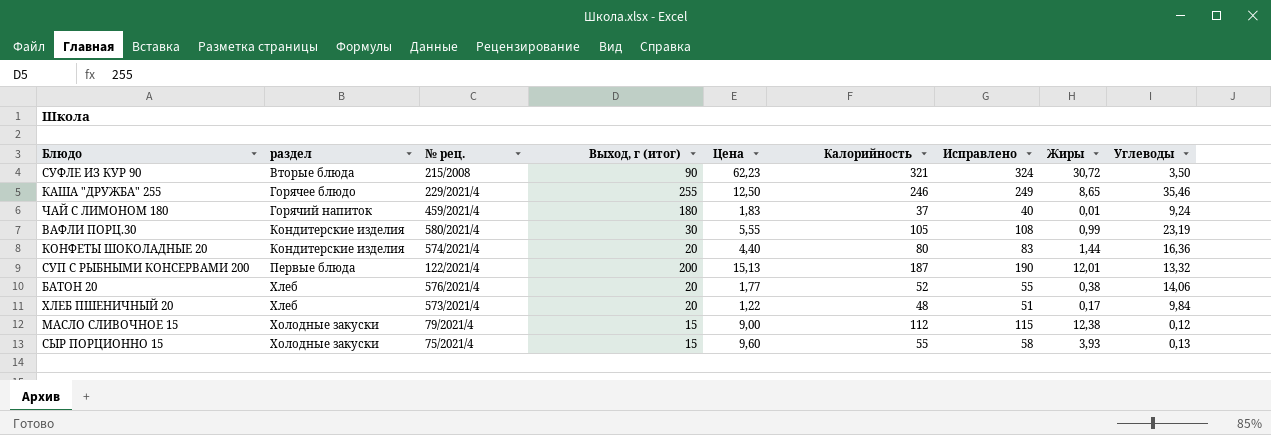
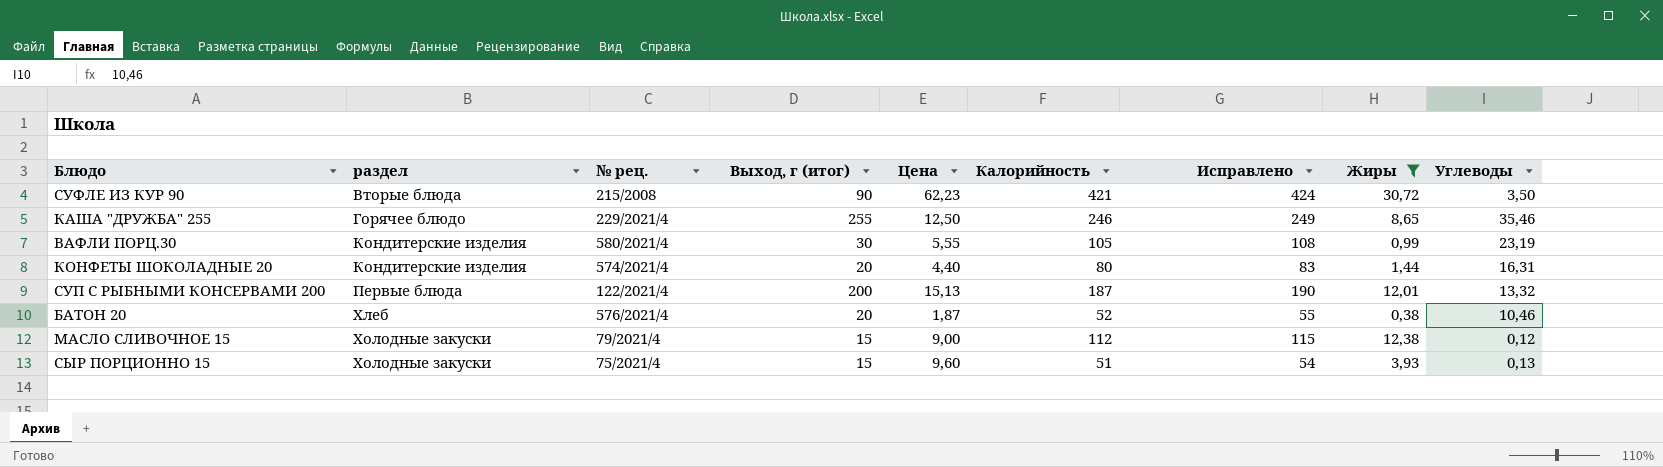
filter: none -> Жиры >= 0,38
СУФЛЕ ИЗ КУР 90 | Калорийность: 321 -> 421
СУФЛЕ ИЗ КУР 90 | Исправлено: 324 -> 424
КОНФЕТЫ ШОКОЛАДНЫЕ 20 | Углеводы: 16,36 -> 16,31
БАТОН 20 | Цена: 1,77 -> 1,87
БАТОН 20 | Углеводы: 14,06 -> 10,46
СЫР ПОРЦИОННО 15 | Калорийность: 55 -> 51
СЫР ПОРЦИОННО 15 | Исправлено: 58 -> 54

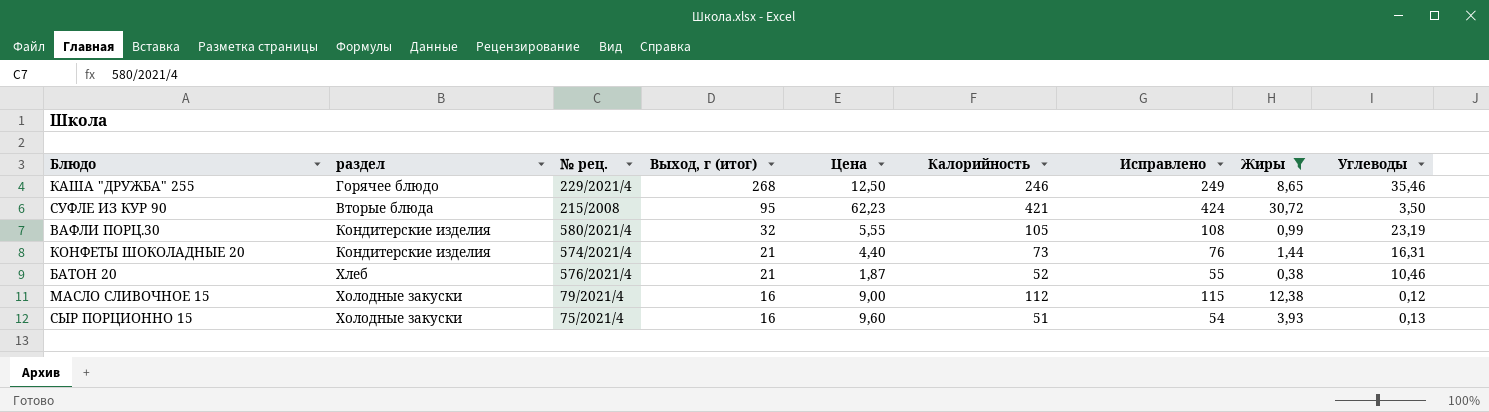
row order: раздел ascending -> Выход, г (итог) descending
row СУП С РЫБНЫМИ КОНСЕРВАМИ 200: Первые блюда | 122/2021/4 | 200 | 15,13 | 187 | 190 | 12,01 | 13,32 -> none
КАША "ДРУЖБА" 255 | Выход, г (итог): 255 -> 268
СУФЛЕ ИЗ КУР 90 | Выход, г (итог): 90 -> 95
ВАФЛИ ПОРЦ.30 | Выход, г (итог): 30 -> 32
КОНФЕТЫ ШОКОЛАДНЫЕ 20 | Выход, г (итог): 20 -> 21
КОНФЕТЫ ШОКОЛАДНЫЕ 20 | Калорийность: 80 -> 73
КОНФЕТЫ ШОКОЛАДНЫЕ 20 | Исправлено: 83 -> 76
БАТОН 20 | Выход, г (итог): 20 -> 21
МАСЛО СЛИВОЧНОЕ 15 | Выход, г (итог): 15 -> 16
СЫР ПОРЦИОННО 15 | Выход, г (итог): 15 -> 16

